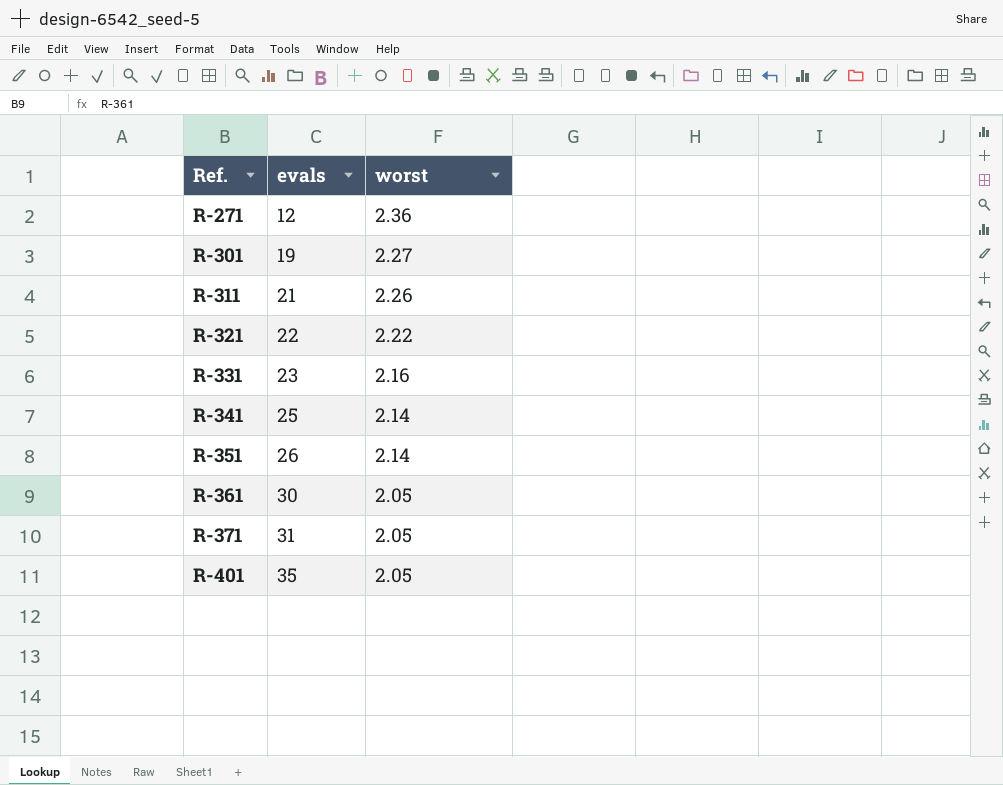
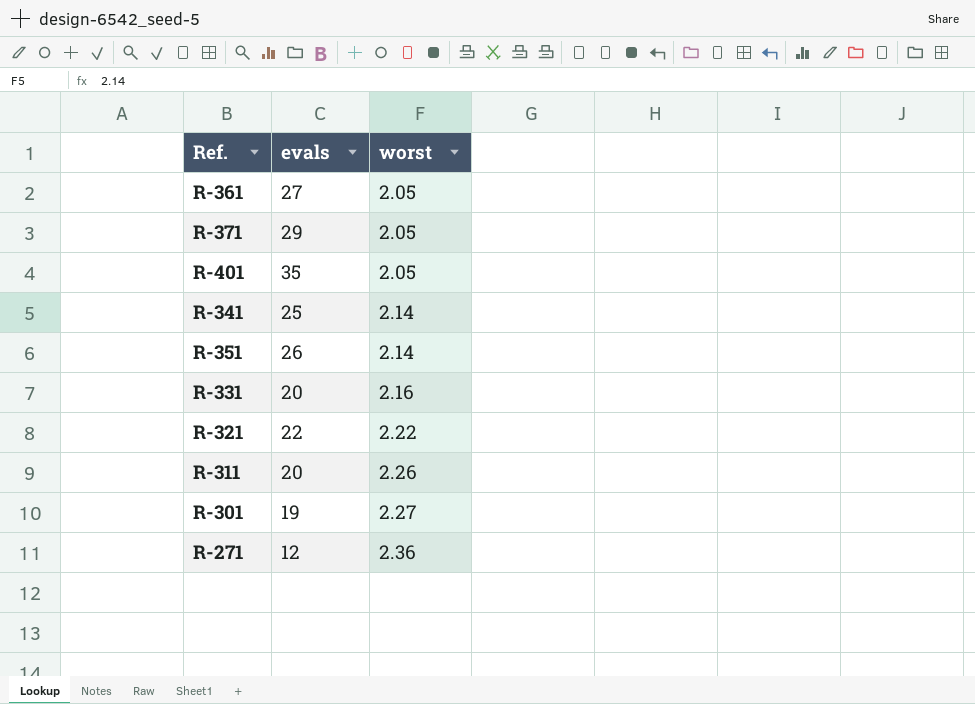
row order: Ref. ascending -> worst ascending
R-361 | evals: 30 -> 27
R-371 | evals: 31 -> 29
R-331 | evals: 23 -> 20
R-311 | evals: 21 -> 20

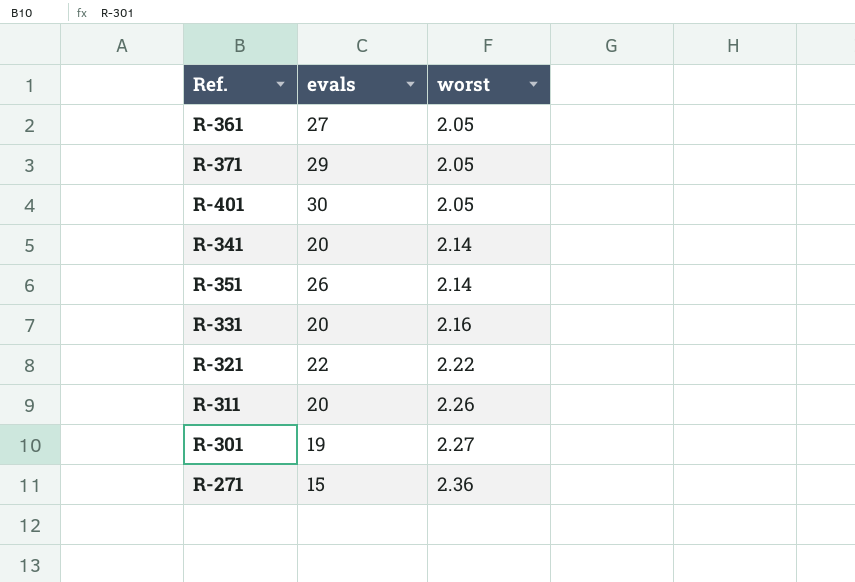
R-401 | evals: 35 -> 30
R-341 | evals: 25 -> 20
R-271 | evals: 12 -> 15

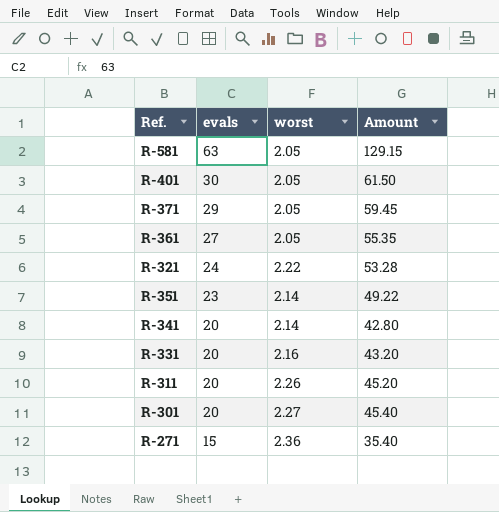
row order: worst ascending -> evals descending
column Amount | formula: none -> [evals] * [worst]
row R-581: none -> 63 | 2.05 | 129.15
R-321 | evals: 22 -> 24
R-351 | evals: 26 -> 23
R-301 | evals: 19 -> 20

